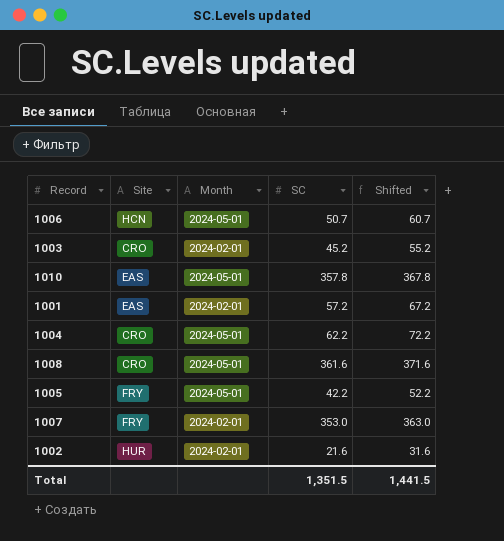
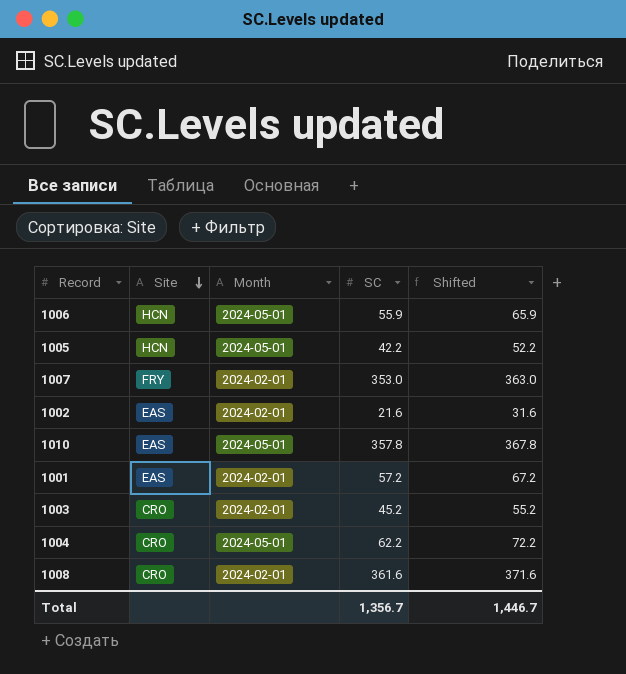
row order: none -> Site descending
1006 | SC: 50.7 -> 55.9
1006 | Shifted: 60.7 -> 65.9
1005 | Site: FRY -> HCN
1002 | Site: HUR -> EAS
1008 | Month: 2024-05-01 -> 2024-02-01
Total | SC: 1,351.5 -> 1,356.7
Total | Shifted: 1,441.5 -> 1,446.7

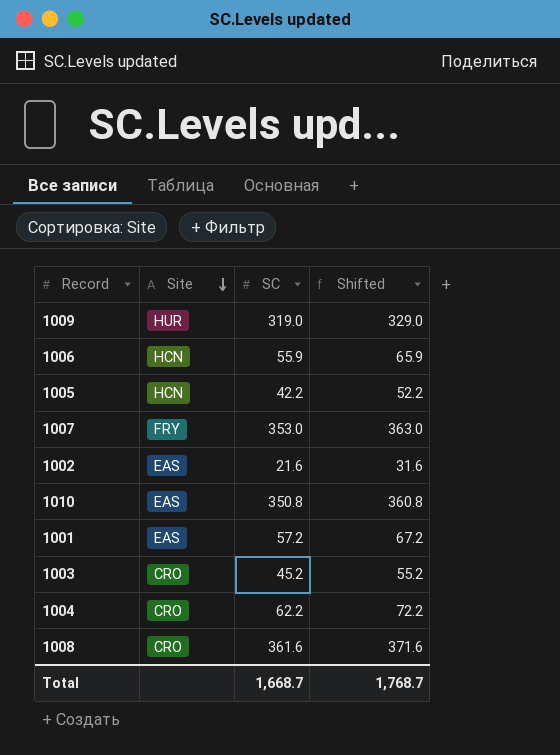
column Month | position: 3 -> none
row 1009: none -> HUR | 319.0 | 329.0
1010 | SC: 357.8 -> 350.8
1010 | Shifted: 367.8 -> 360.8
Total | SC: 1,356.7 -> 1,668.7
Total | Shifted: 1,446.7 -> 1,768.7

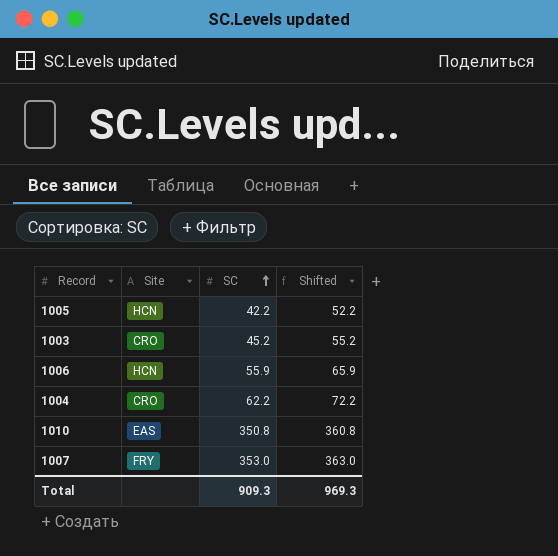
row order: Site descending -> SC ascending
row 1009: HUR | 319.0 | 329.0 -> none
row 1002: EAS | 21.6 | 31.6 -> none
row 1001: EAS | 57.2 | 67.2 -> none
row 1008: CRO | 361.6 | 371.6 -> none
Total | SC: 1,668.7 -> 909.3
Total | Shifted: 1,768.7 -> 969.3

